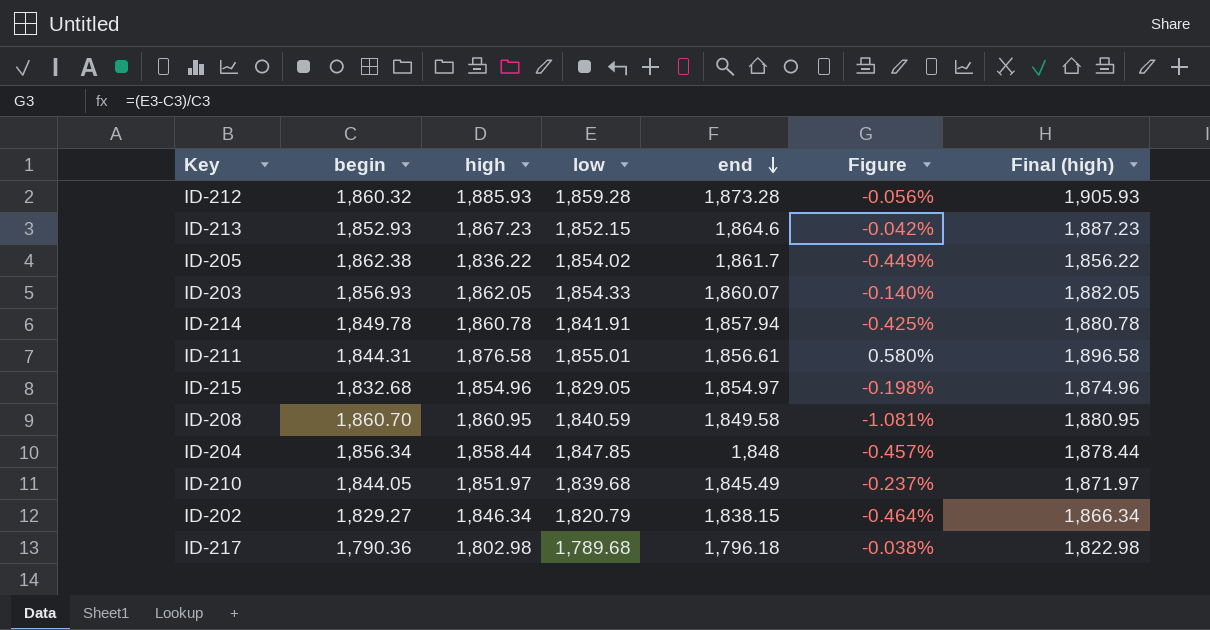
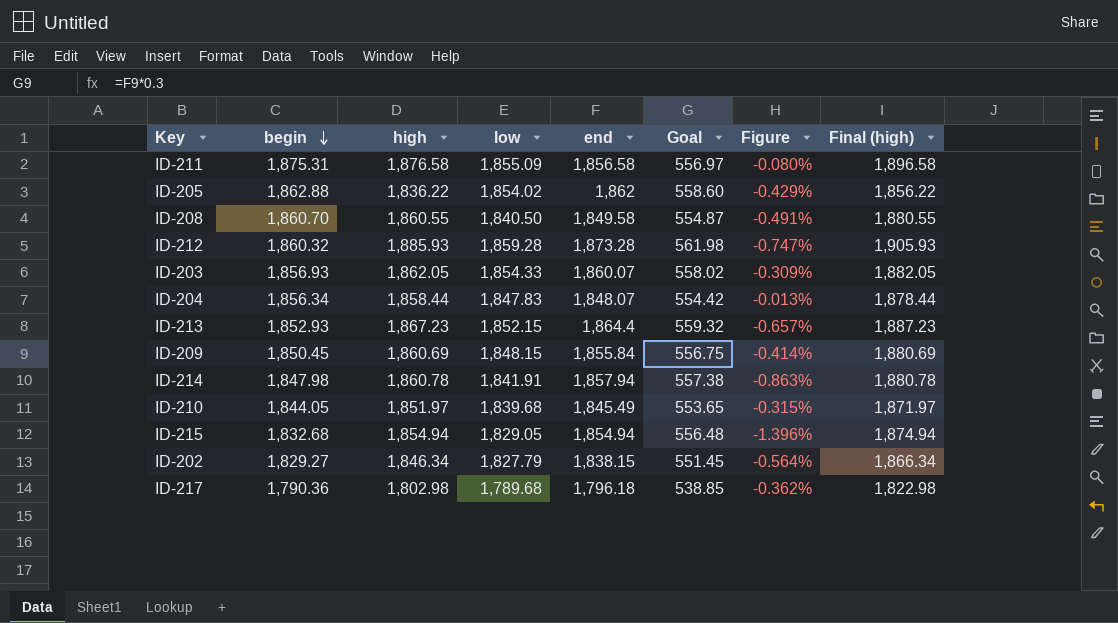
row order: end descending -> begin descending
column Goal | formula: none -> [end] * 0.3
column Figure | formula: ([low] - [begin]) / [begin] -> ([low] - [end]) / [end]
ID-211 | begin: 1,844.31 -> 1,875.31
ID-211 | low: 1,855.01 -> 1,855.09
ID-211 | end: 1,856.61 -> 1,856.58
ID-205 | begin: 1,862.38 -> 1,862.88
ID-205 | end: 1,861.7 -> 1,862
ID-208 | high: 1,860.95 -> 1,860.55
ID-208 | low: 1,840.59 -> 1,840.50
ID-208 | Final (high): 1,880.95 -> 1,880.55
ID-204 | low: 1,847.85 -> 1,847.83
ID-204 | end: 1,848 -> 1,848.07
ID-213 | end: 1,864.6 -> 1,864.4
row ID-209: none -> 1,850.45 | 1,860.69 | 1,848.15 | 1,855.84 | 556.75 | -0.414% | 1,880.69
ID-214 | begin: 1,849.78 -> 1,847.98
ID-215 | high: 1,854.96 -> 1,854.94
ID-215 | end: 1,854.97 -> 1,854.94
ID-215 | Final (high): 1,874.96 -> 1,874.94
ID-202 | low: 1,820.79 -> 1,827.79

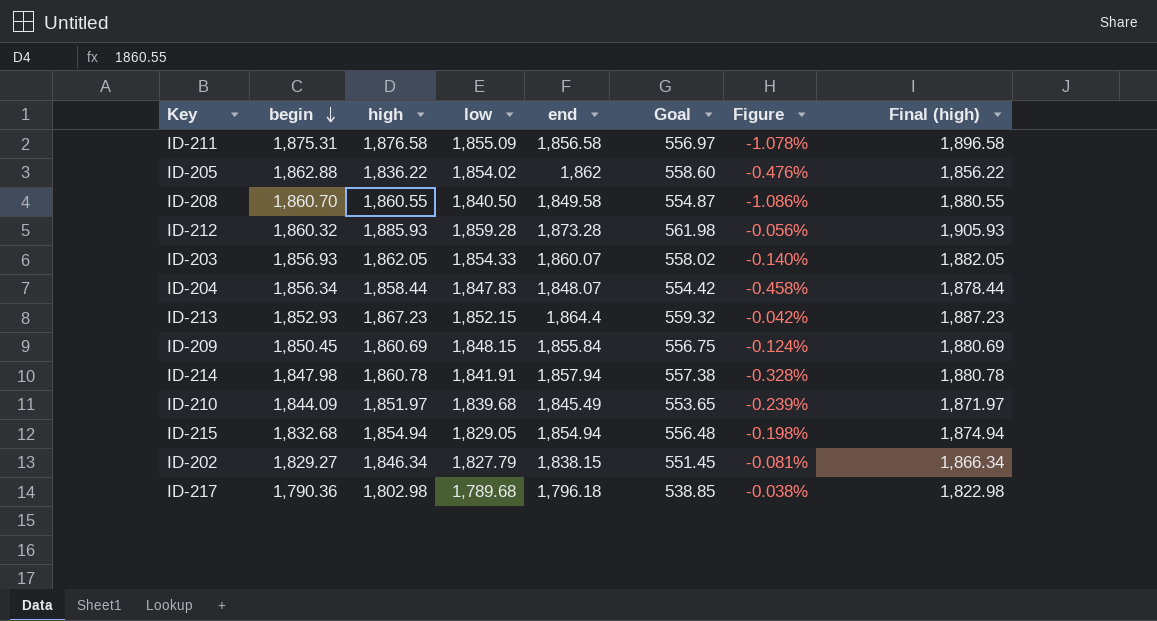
column Figure | formula: ([low] - [end]) / [end] -> ([low] - [begin]) / [begin]
ID-210 | begin: 1,844.05 -> 1,844.09

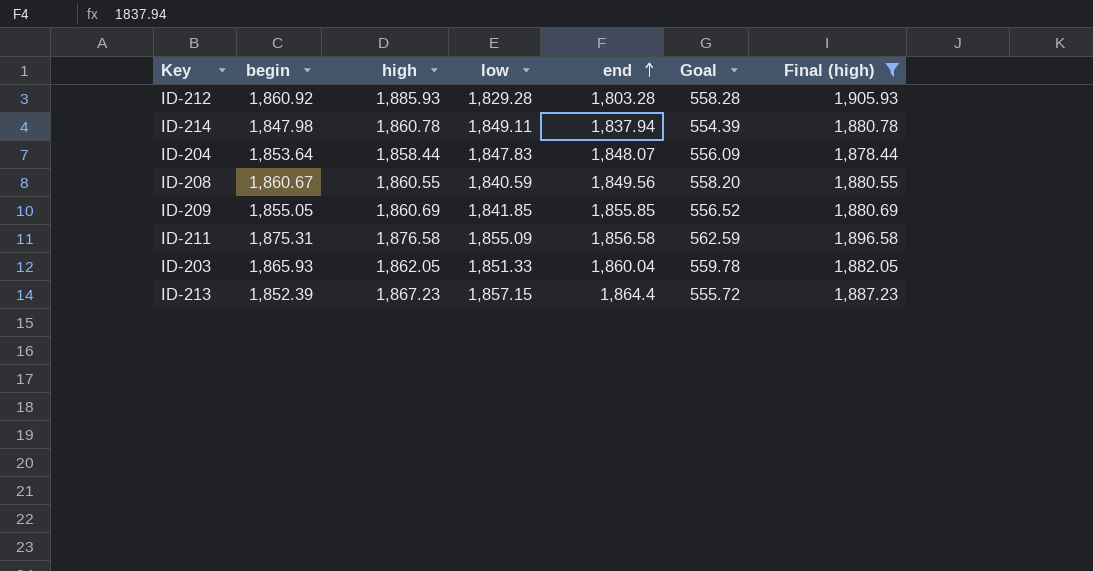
filter: none -> Final (high) >= 1,878.44
row order: begin descending -> end ascending
column Figure | formula: ([low] - [begin]) / [begin] -> none
column Goal | formula: [end] * 0.3 -> [begin] * 0.3
ID-212 | begin: 1,860.32 -> 1,860.92
ID-212 | low: 1,859.28 -> 1,829.28
ID-212 | end: 1,873.28 -> 1,803.28
ID-214 | low: 1,841.91 -> 1,849.11
ID-214 | end: 1,857.94 -> 1,837.94
ID-204 | begin: 1,856.34 -> 1,853.64
ID-208 | begin: 1,860.70 -> 1,860.67
ID-208 | low: 1,840.50 -> 1,840.59
ID-208 | end: 1,849.58 -> 1,849.56
ID-209 | begin: 1,850.45 -> 1,855.05
ID-209 | low: 1,848.15 -> 1,841.85
ID-209 | end: 1,855.84 -> 1,855.85
ID-203 | begin: 1,856.93 -> 1,865.93
ID-203 | low: 1,854.33 -> 1,851.33
ID-203 | end: 1,860.07 -> 1,860.04
ID-213 | begin: 1,852.93 -> 1,852.39
ID-213 | low: 1,852.15 -> 1,857.15

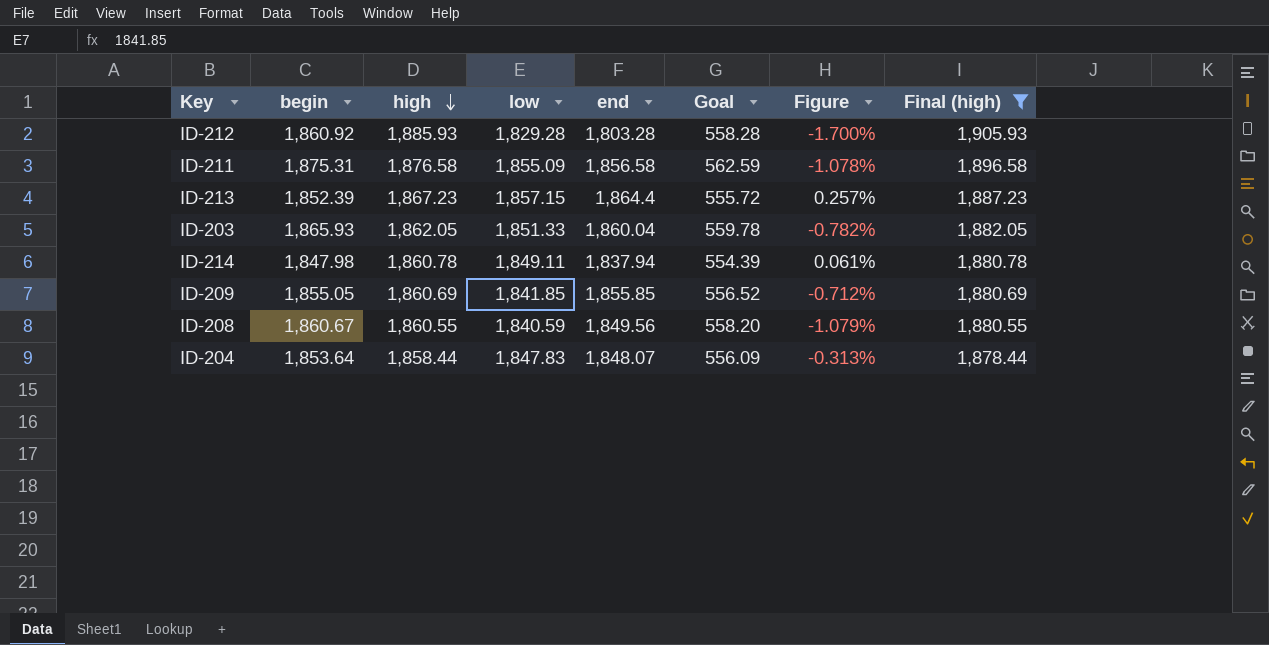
row order: end ascending -> high descending
column Figure | formula: none -> ([low] - [begin]) / [begin]

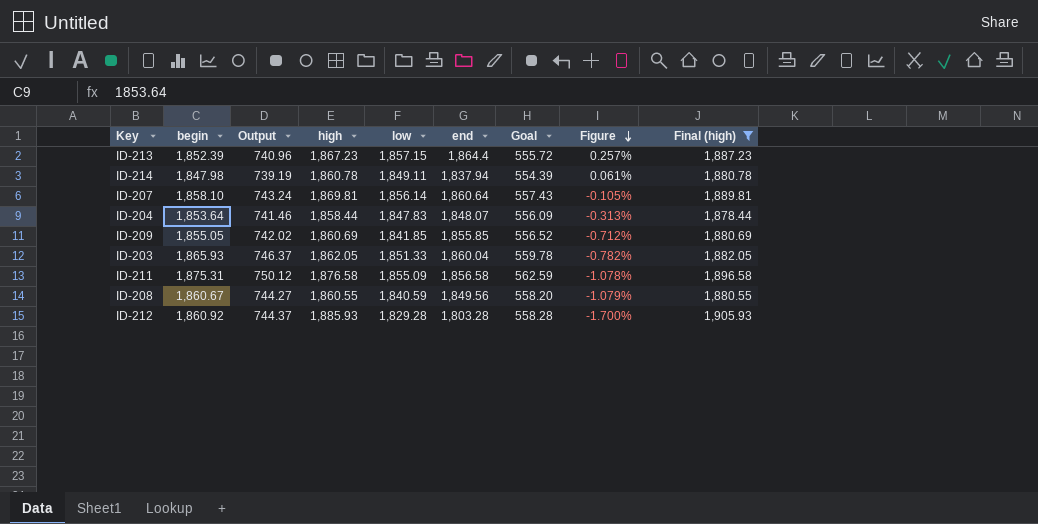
row order: high descending -> Figure descending
column Output | formula: none -> [begin] * 0.4
row ID-207: none -> 1,858.10 | 743.24 | 1,869.81 | 1,856.14 | 1,860.64 | 557.43 | -0.105% | 1,889.81

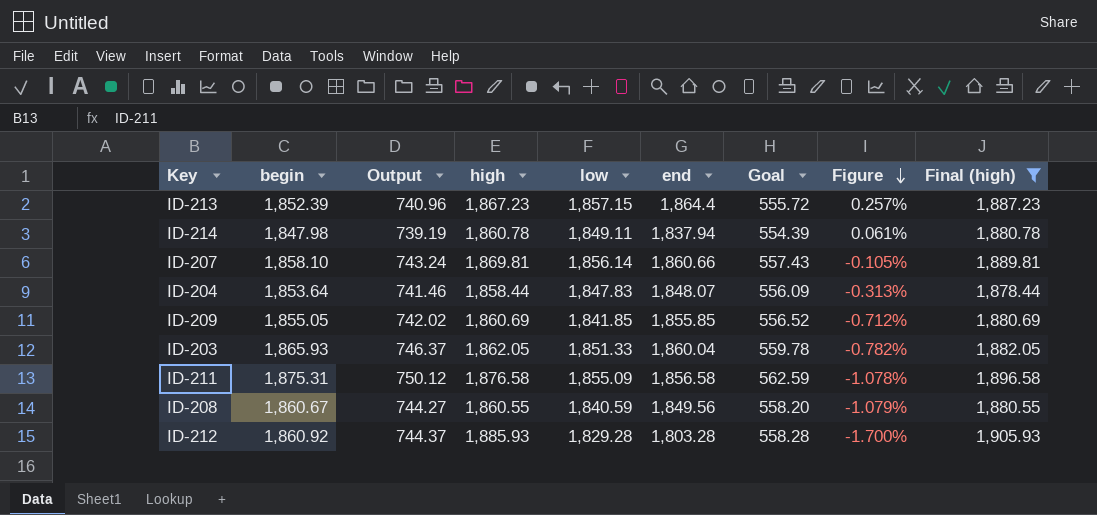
ID-207 | end: 1,860.64 -> 1,860.66

